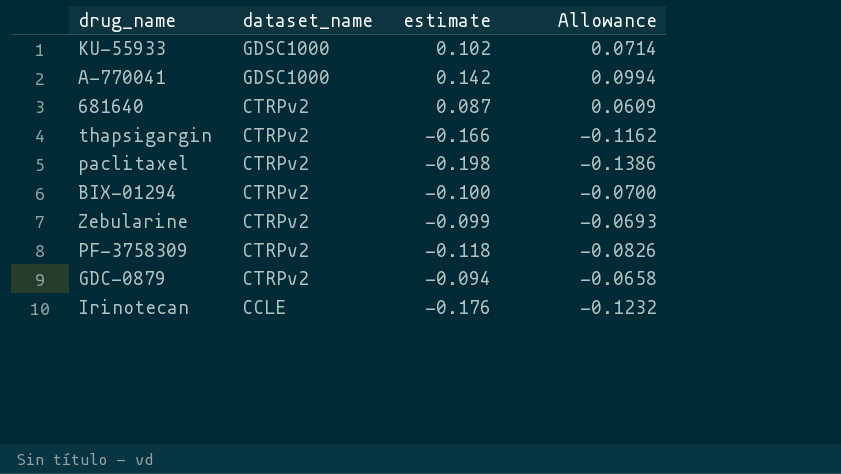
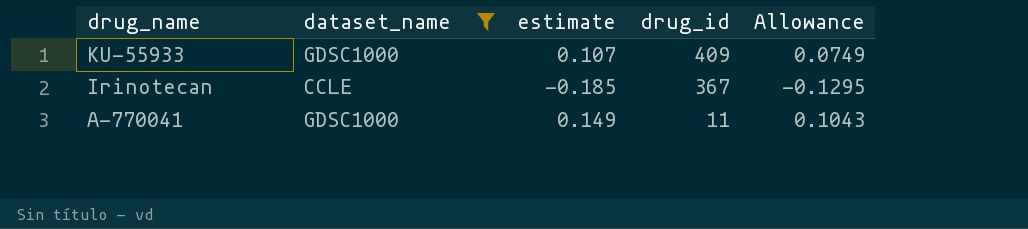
filter: none -> dataset_name != CTRPv2
row order: dataset_name descending -> drug_name descending
column drug_id | position: none -> 4
KU-55933 | estimate: 0.102 -> 0.107
KU-55933 | Allowance: 0.0714 -> 0.0749
Irinotecan | estimate: -0.176 -> -0.185
Irinotecan | Allowance: -0.1232 -> -0.1295
A-770041 | estimate: 0.142 -> 0.149
A-770041 | Allowance: 0.0994 -> 0.1043

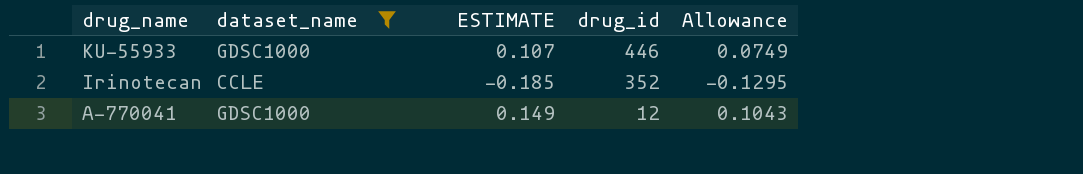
column name: estimate -> ESTIMATE
KU-55933 | drug_id: 409 -> 446
Irinotecan | drug_id: 367 -> 352
A-770041 | drug_id: 11 -> 12

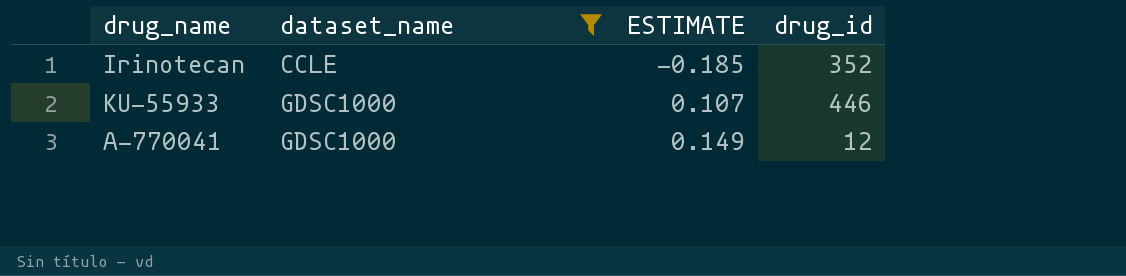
row order: drug_name descending -> dataset_name ascending
column Allowance | formula: [ESTIMATE] * 0.7 -> none

